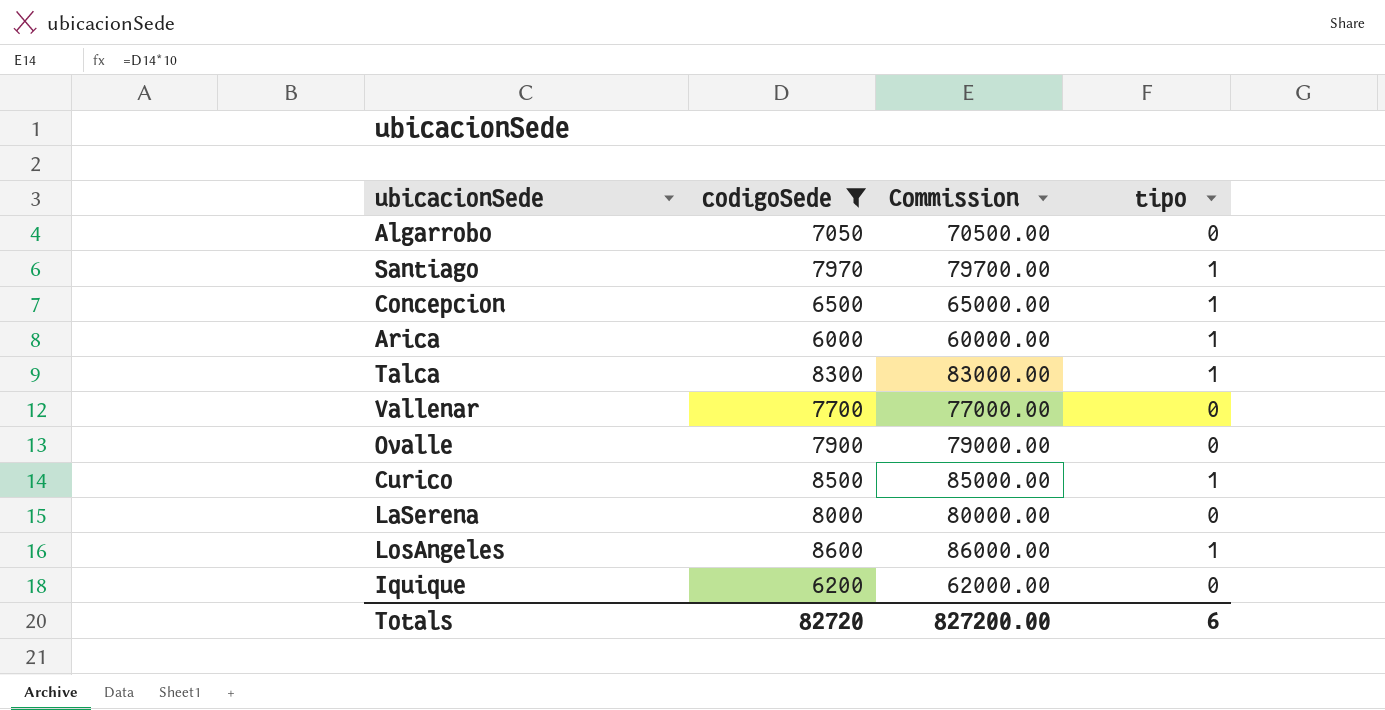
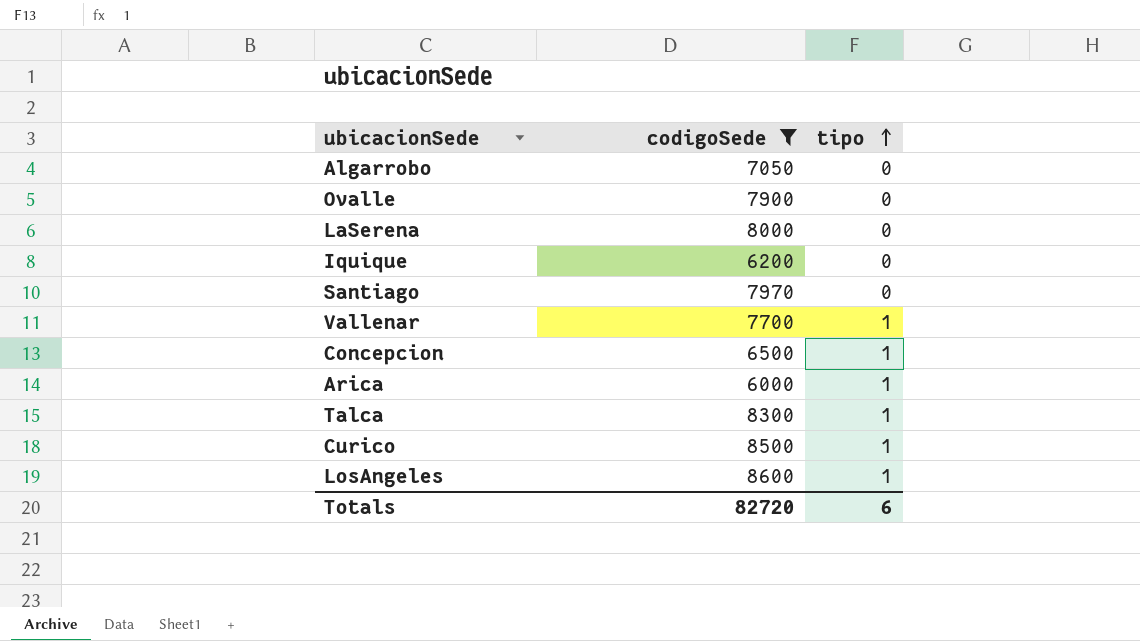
row order: none -> tipo ascending
column Commission | formula: [codigoSede] * 10 -> none
Santiago | tipo: 1 -> 0
Vallenar | tipo: 0 -> 1

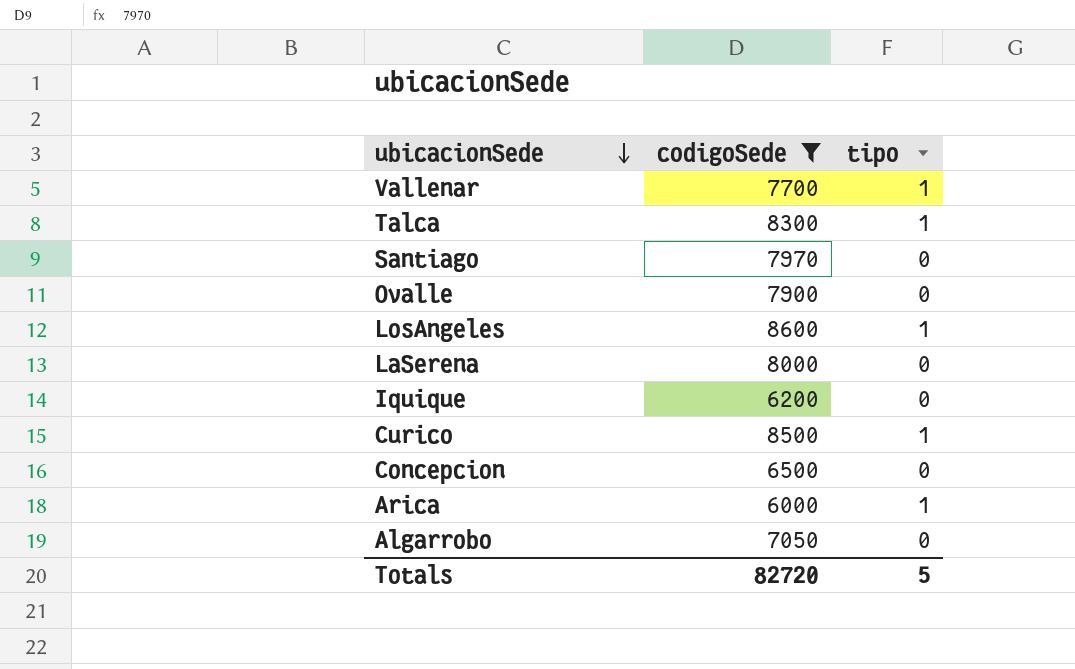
row order: tipo ascending -> ubicacionSede descending
Concepcion | tipo: 1 -> 0
Totals | tipo: 6 -> 5

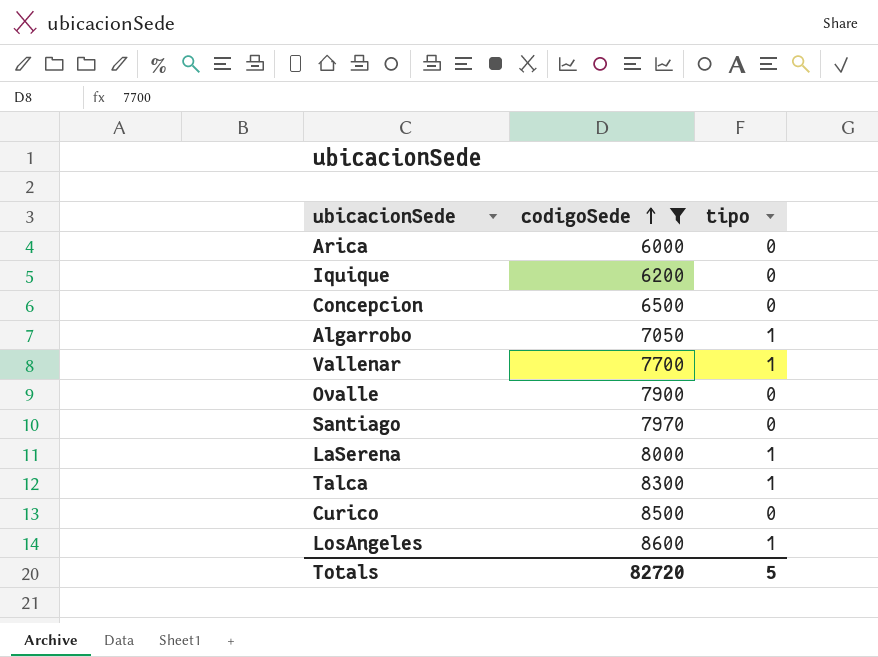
row order: ubicacionSede descending -> codigoSede ascending
Arica | tipo: 1 -> 0
Algarrobo | tipo: 0 -> 1
LaSerena | tipo: 0 -> 1
Curico | tipo: 1 -> 0

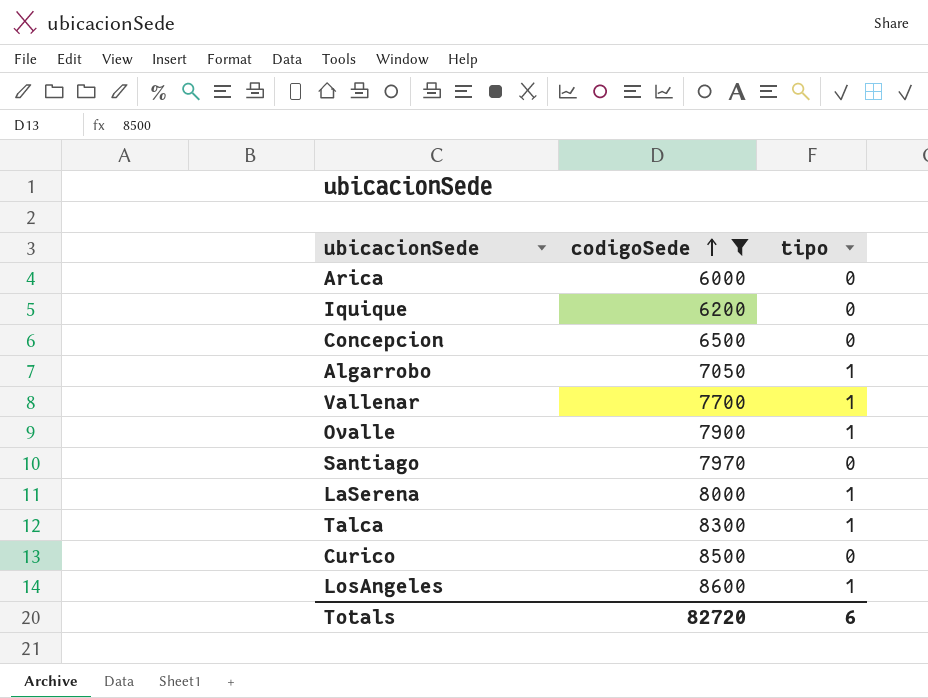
Ovalle | tipo: 0 -> 1
Totals | tipo: 5 -> 6

